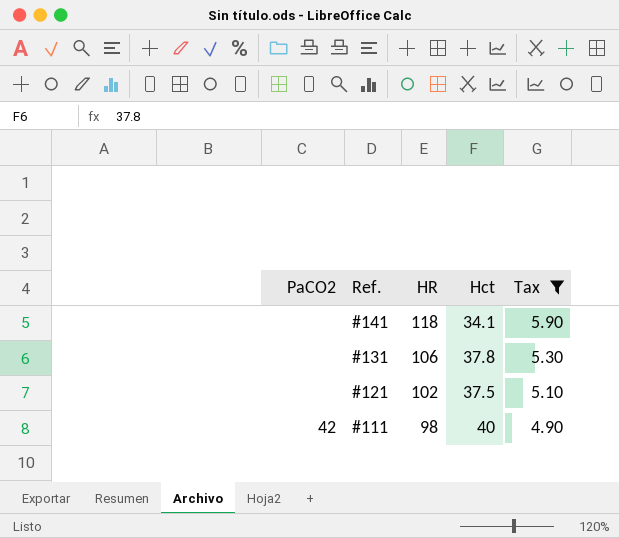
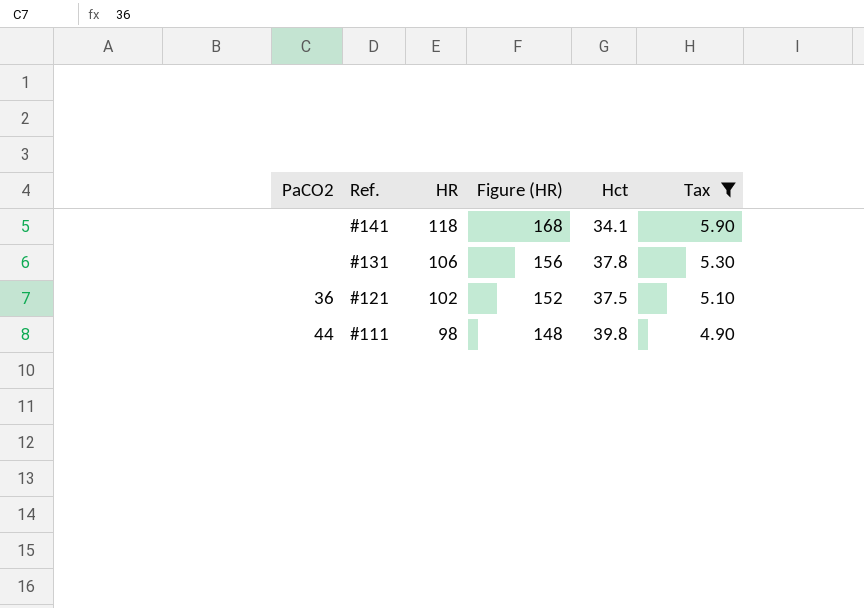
column Figure (HR) | formula: none -> [HR] + 50
#121 | PaCO2: none -> 36
#111 | PaCO2: 42 -> 44
#111 | Hct: 40 -> 39.8

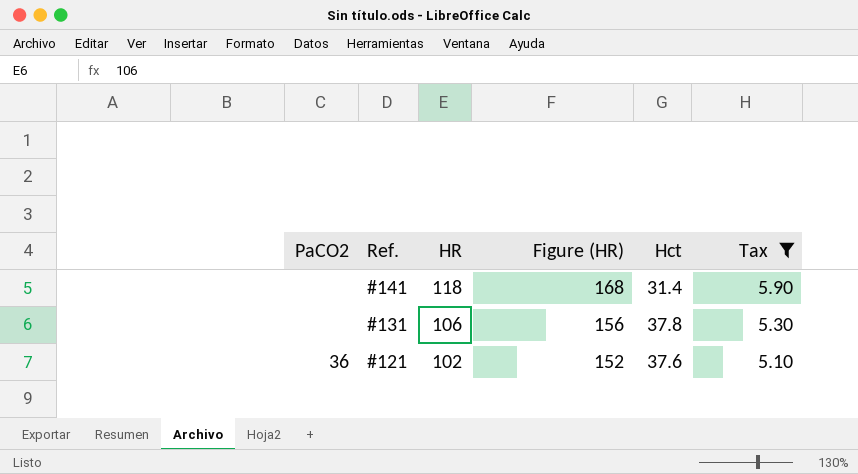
row #111: 44 | 98 | 148 | 39.8 | 4.90 -> none
#141 | Hct: 34.1 -> 31.4
#121 | Hct: 37.5 -> 37.6

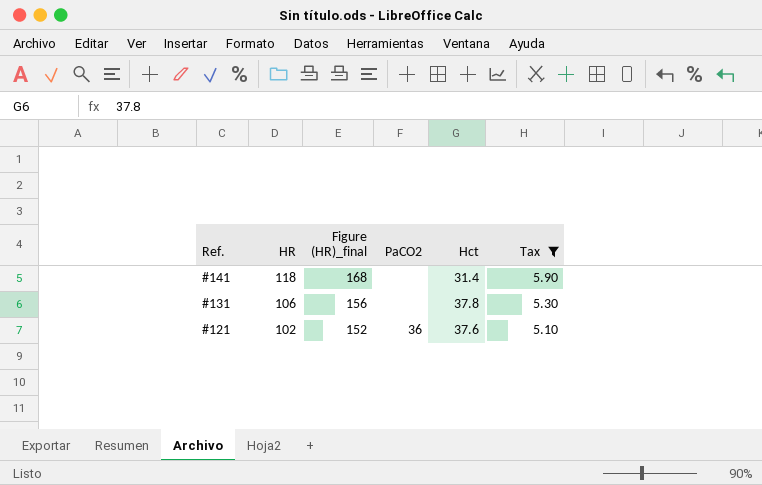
column name: Figure (HR) -> Figure (HR)_final
column PaCO2 | position: 1 -> 4

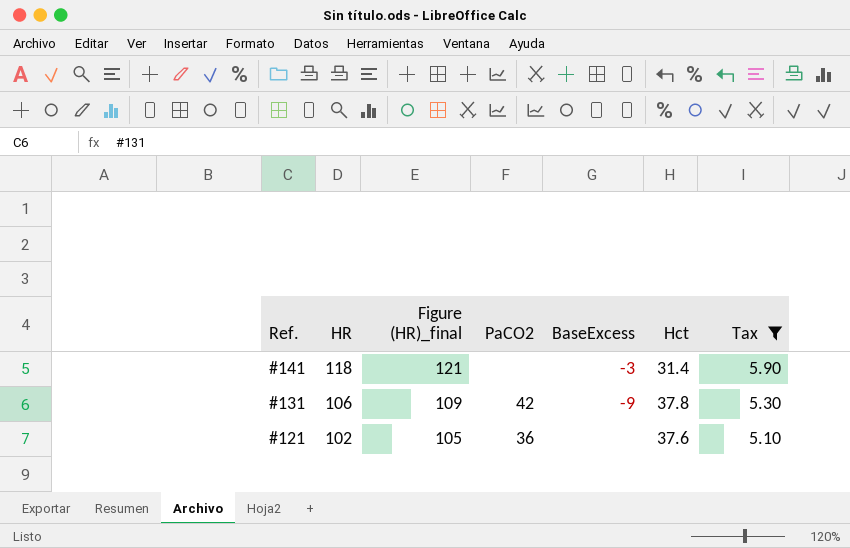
column Figure (HR)_final | formula: [HR] + 50 -> [HR] + 3
column BaseExcess | position: none -> 5
#131 | PaCO2: none -> 42

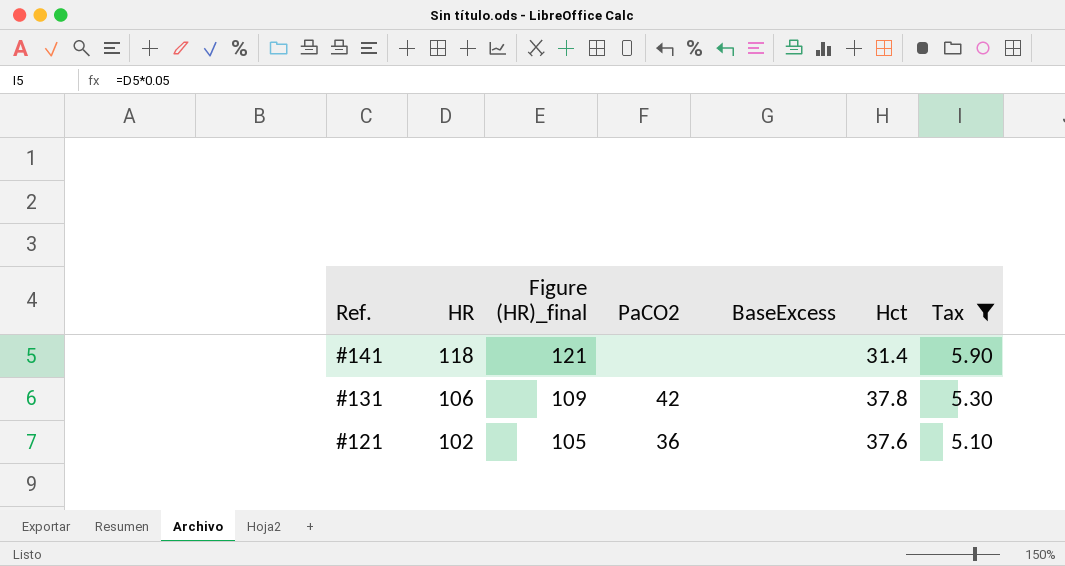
#141 | BaseExcess: -3 -> none
#131 | BaseExcess: -9 -> none

